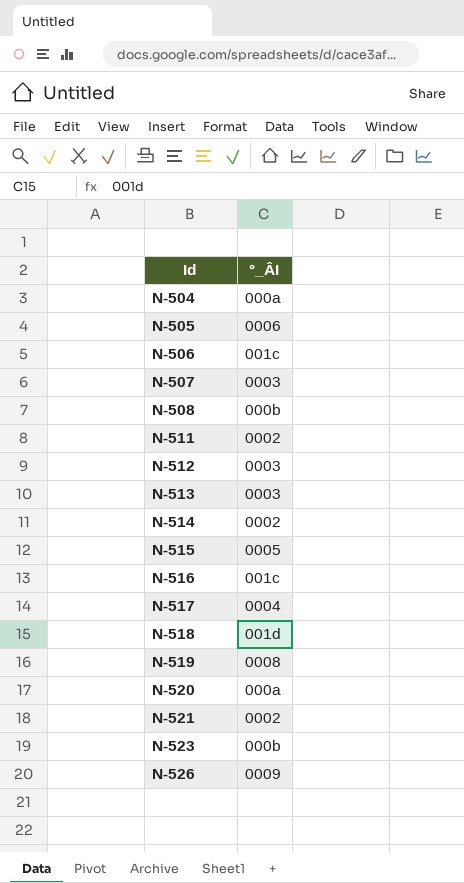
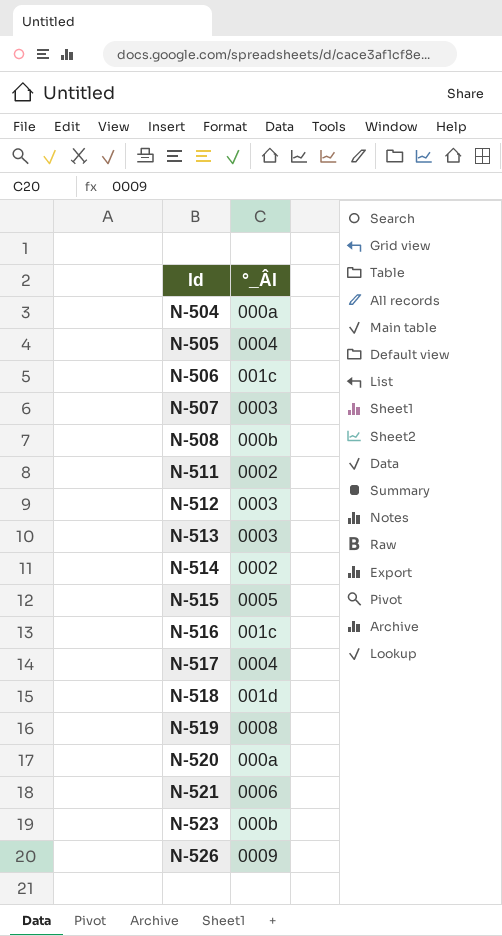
N-505 | °_ÂI: 0006 -> 0004
N-521 | °_ÂI: 0002 -> 0006

